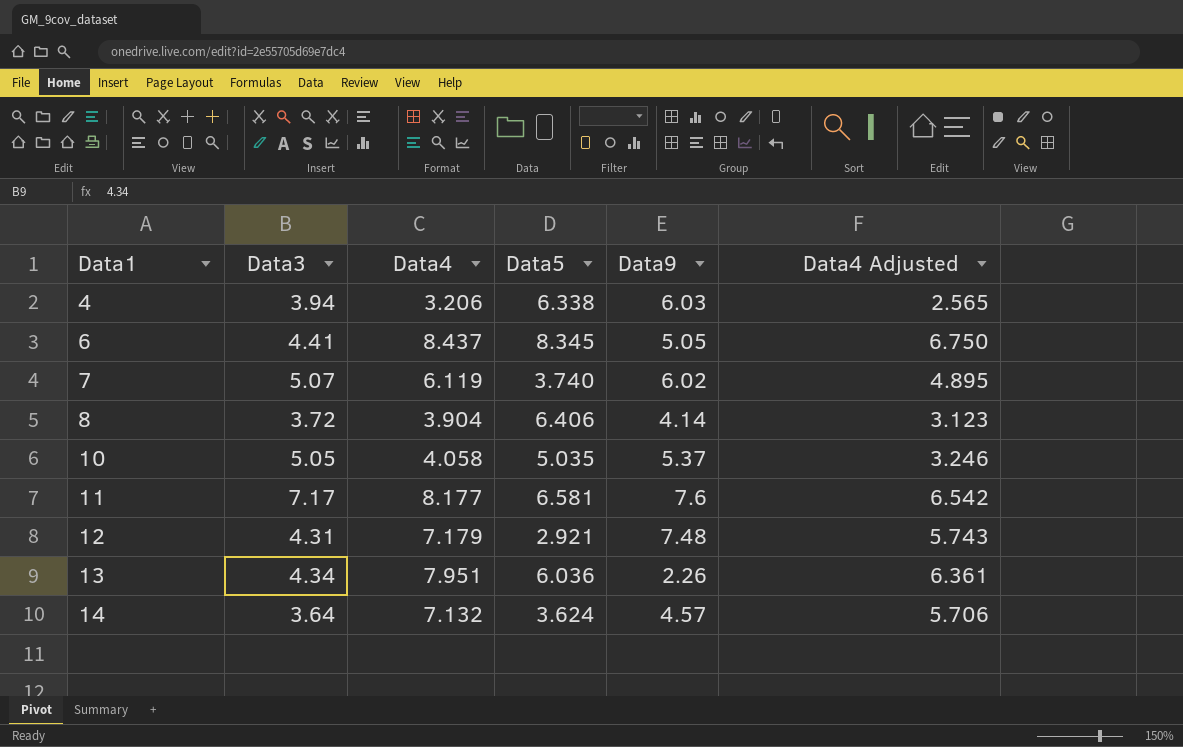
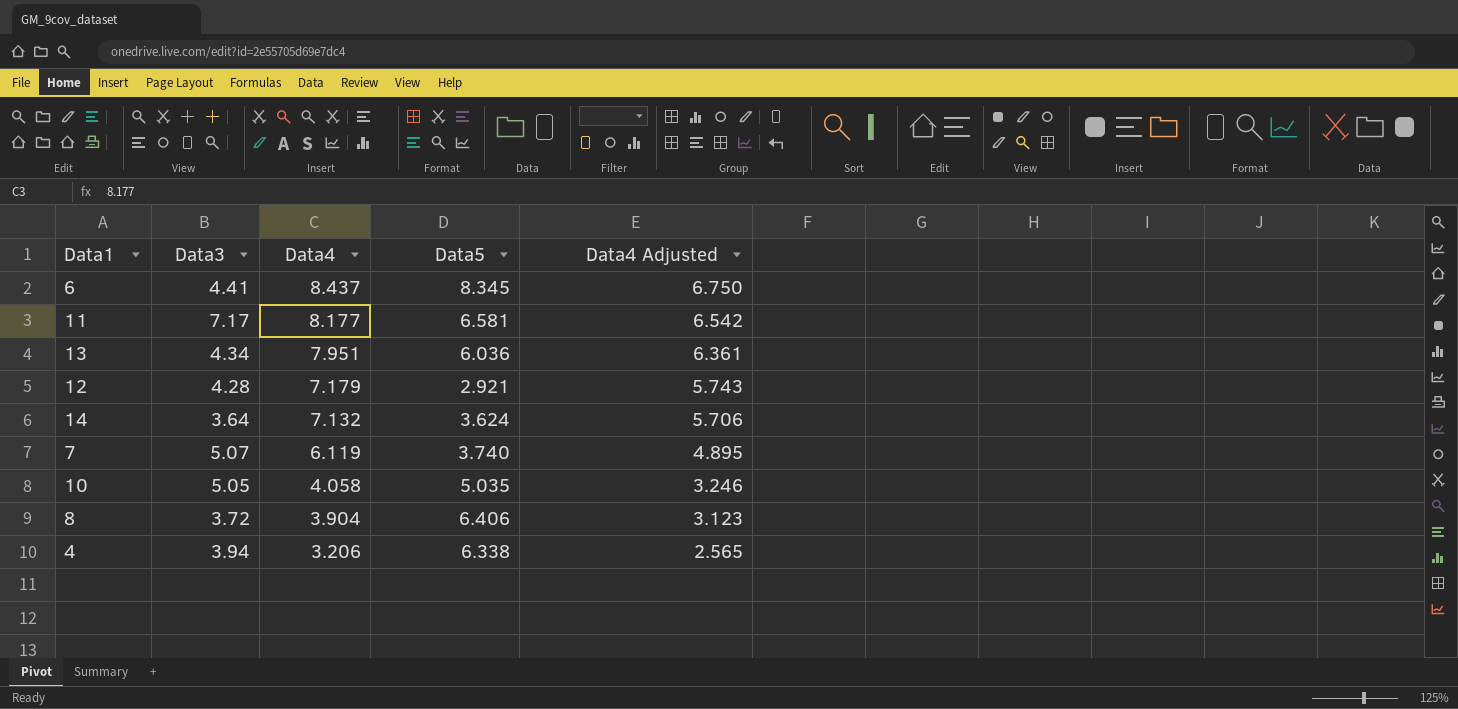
row order: Data1 ascending -> Data4 descending
column Data9 | position: 5 -> none
12 | Data3: 4.31 -> 4.28

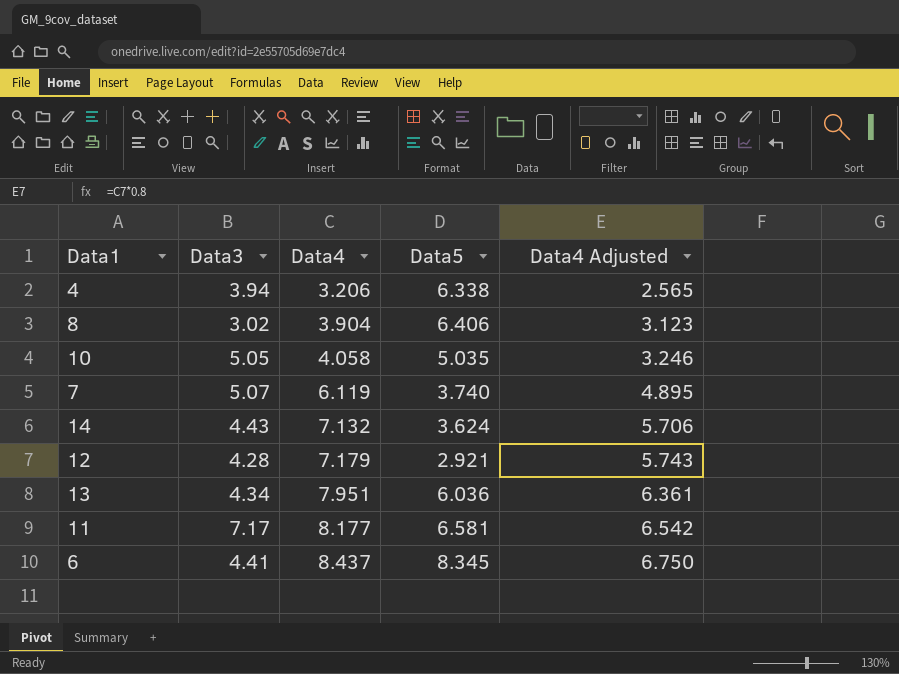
row order: Data4 descending -> Data4 ascending
8 | Data3: 3.72 -> 3.02
14 | Data3: 3.64 -> 4.43

